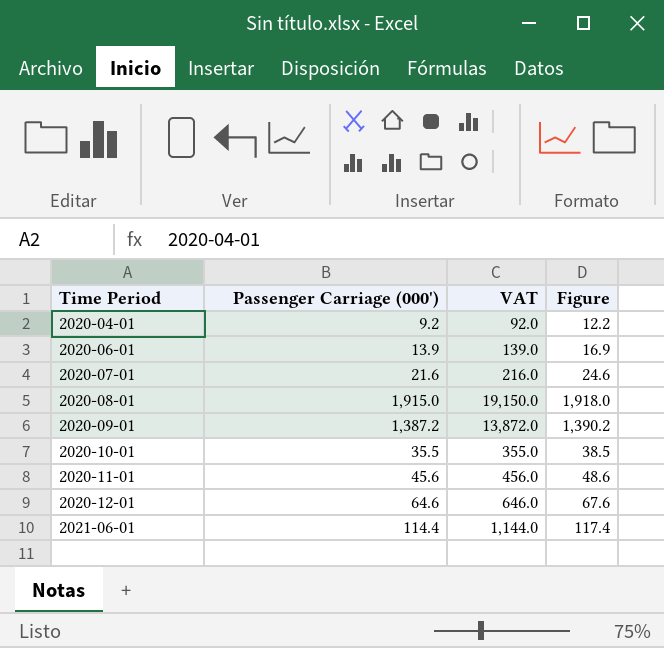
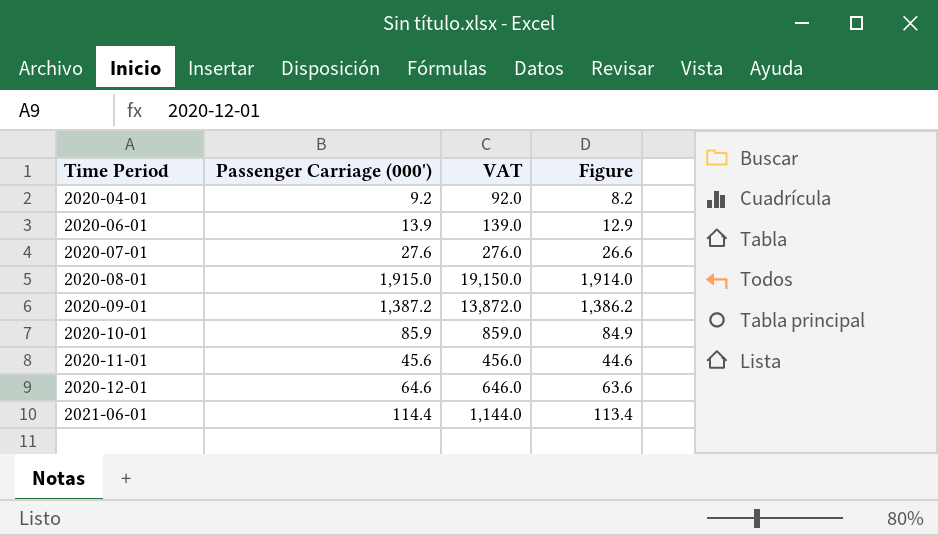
column Figure | formula: [Passenger Carriage (000')] + 3 -> [Passenger Carriage (000')] - 1
2020-07-01 | Passenger Carriage (000'): 21.6 -> 27.6
2020-07-01 | VAT: 216.0 -> 276.0
2020-10-01 | Passenger Carriage (000'): 35.5 -> 85.9
2020-10-01 | VAT: 355.0 -> 859.0

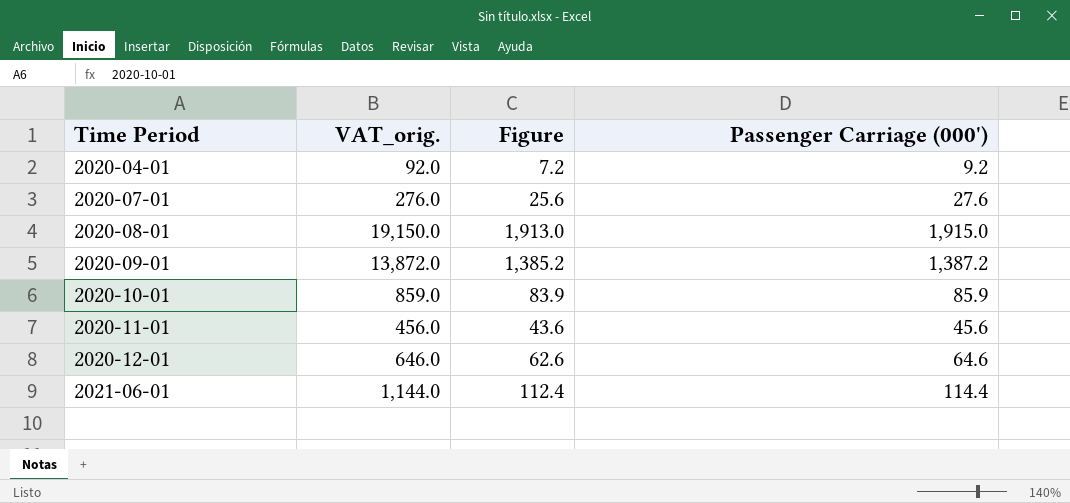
column name: VAT -> VAT_orig.
column Figure | formula: [Passenger Carriage (000')] - 1 -> [Passenger Carriage (000')] - 2
column Passenger Carriage (000') | position: 2 -> 4
row 2020-06-01: 13.9 | 139.0 | 12.9 -> none

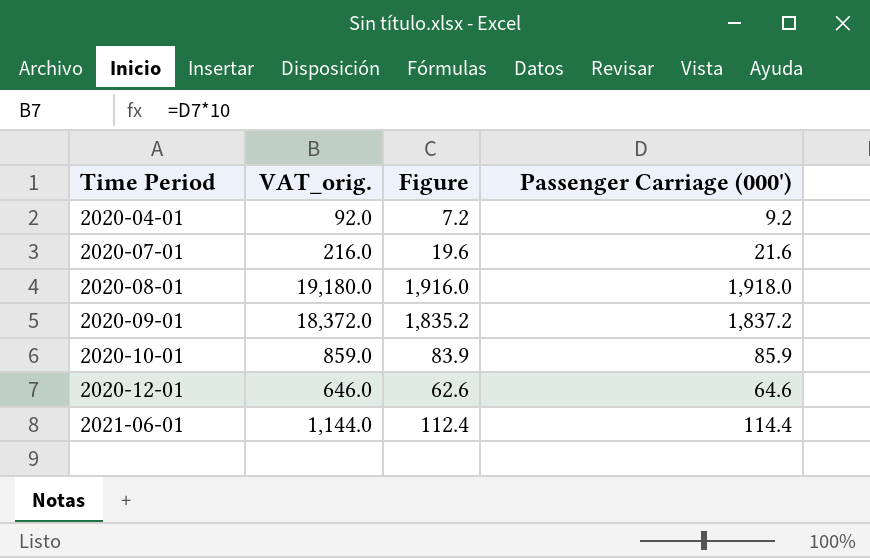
row 2020-11-01: 456.0 | 43.6 | 45.6 -> none
2020-07-01 | VAT_orig.: 276.0 -> 216.0
2020-07-01 | Figure: 25.6 -> 19.6
2020-07-01 | Passenger Carriage (000'): 27.6 -> 21.6
2020-08-01 | VAT_orig.: 19,150.0 -> 19,180.0
2020-08-01 | Figure: 1,913.0 -> 1,916.0
2020-08-01 | Passenger Carriage (000'): 1,915.0 -> 1,918.0
2020-09-01 | VAT_orig.: 13,872.0 -> 18,372.0
2020-09-01 | Figure: 1,385.2 -> 1,835.2
2020-09-01 | Passenger Carriage (000'): 1,387.2 -> 1,837.2

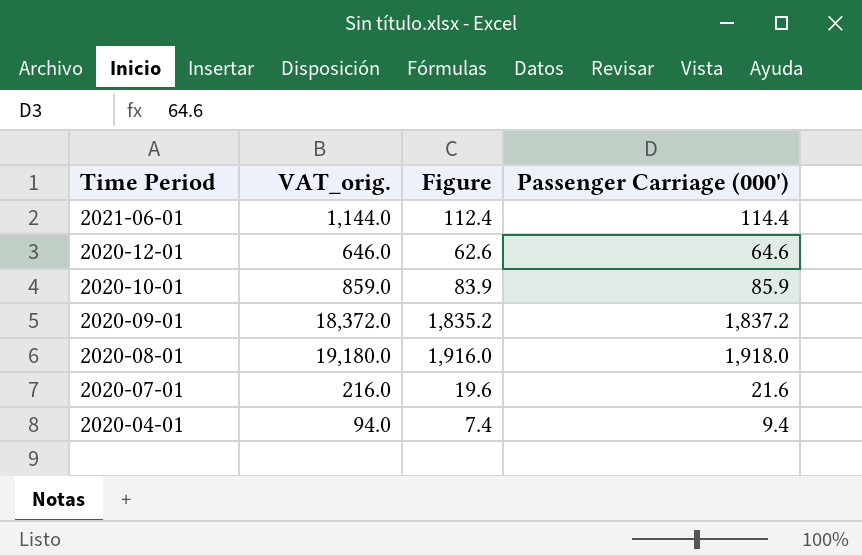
row order: Time Period ascending -> Time Period descending
2020-04-01 | VAT_orig.: 92.0 -> 94.0
2020-04-01 | Figure: 7.2 -> 7.4
2020-04-01 | Passenger Carriage (000'): 9.2 -> 9.4

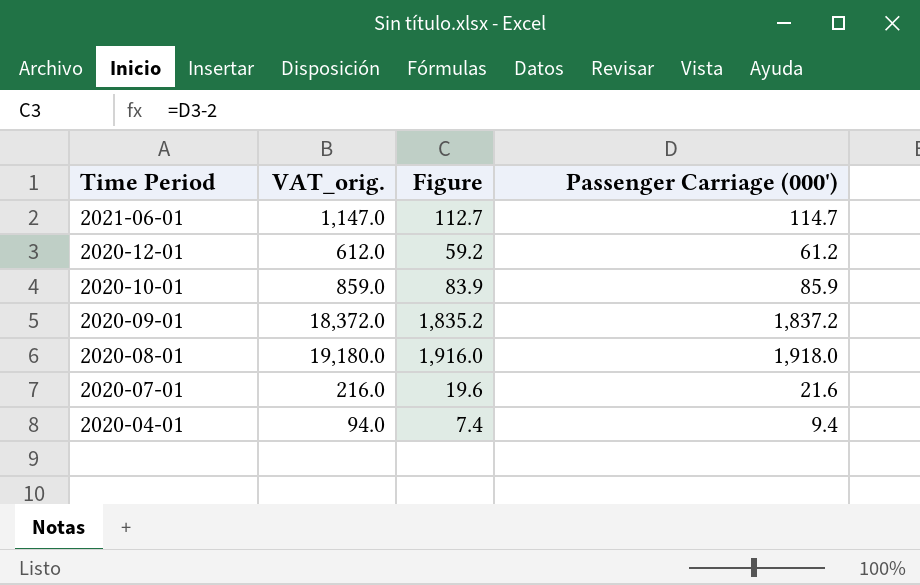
2021-06-01 | VAT_orig.: 1,144.0 -> 1,147.0
2021-06-01 | Figure: 112.4 -> 112.7
2021-06-01 | Passenger Carriage (000'): 114.4 -> 114.7
2020-12-01 | VAT_orig.: 646.0 -> 612.0
2020-12-01 | Figure: 62.6 -> 59.2
2020-12-01 | Passenger Carriage (000'): 64.6 -> 61.2

